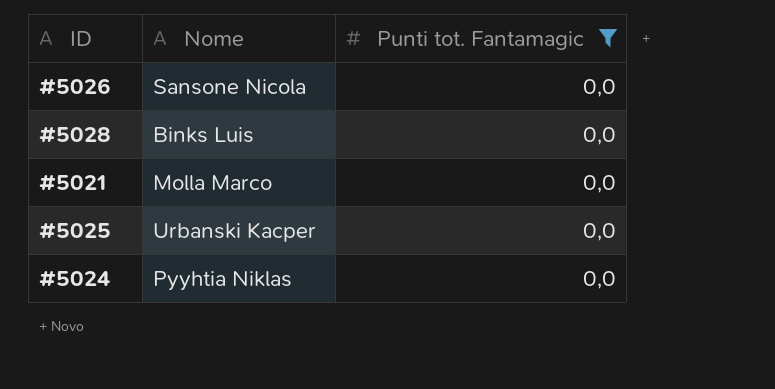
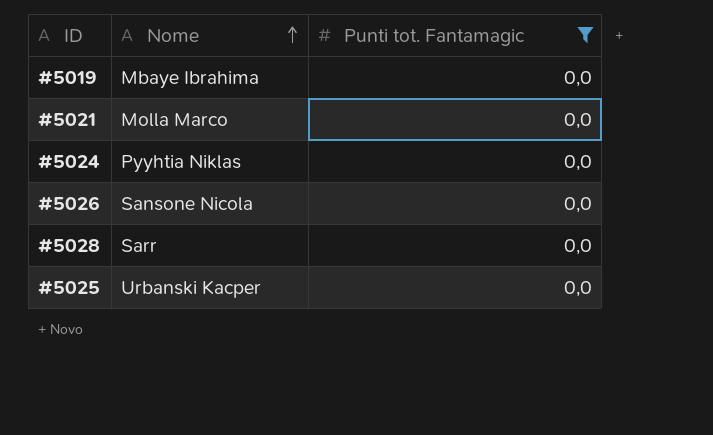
row order: none -> Nome ascending
row #5019: none -> Mbaye Ibrahima | 0,0
#5028 | Nome: Binks Luis -> Sarr

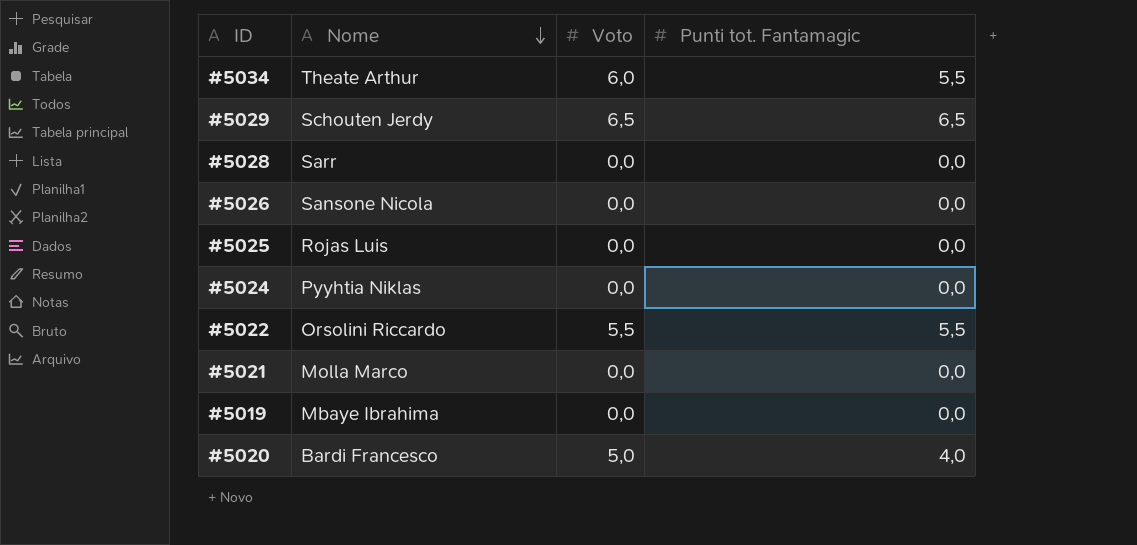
filter: Punti tot. Fantamagic = 0,0 -> none
row order: Nome ascending -> Nome descending
column Voto | position: none -> 3
#5025 | Nome: Urbanski Kacper -> Rojas Luis

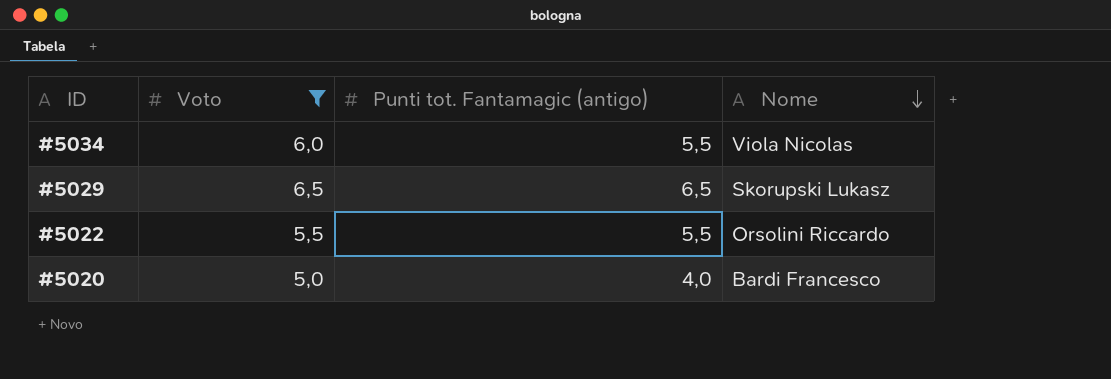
filter: none -> Voto != 0,0
column name: Punti tot. Fantamagic -> Punti tot. Fantamagic (antigo)
column Nome | position: 2 -> 4
#5034 | Nome: Theate Arthur -> Viola Nicolas
#5029 | Nome: Schouten Jerdy -> Skorupski Lukasz

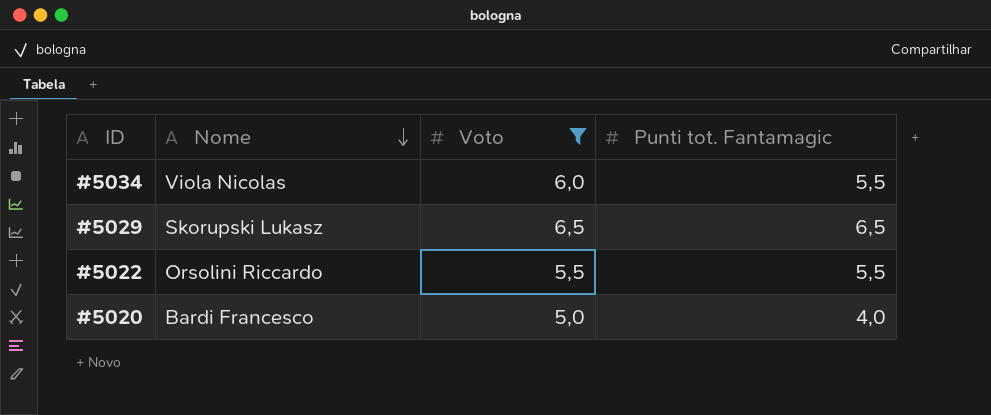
column Nome | position: 4 -> 2
column name: Punti tot. Fantamagic (antigo) -> Punti tot. Fantamagic

